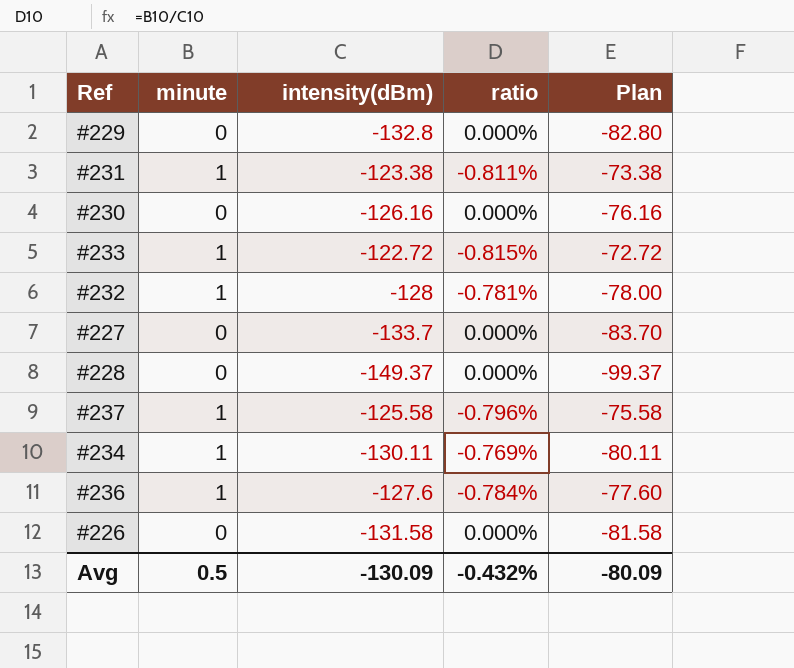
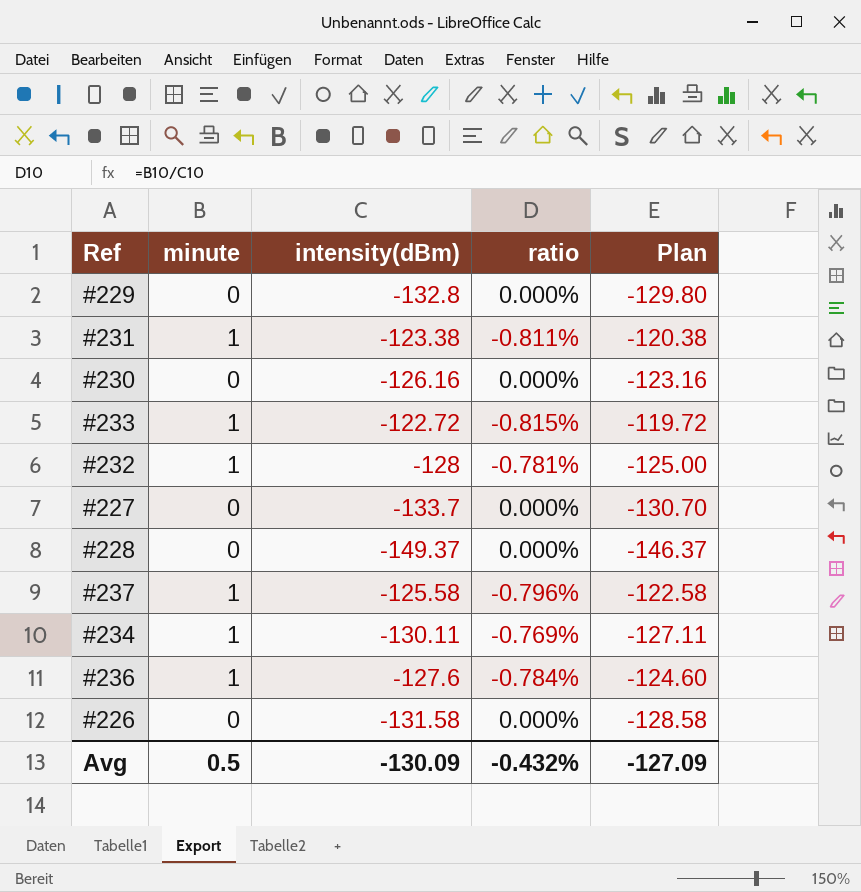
column Plan | formula: [intensity(dBm)] + 50 -> [intensity(dBm)] + 3
Avg | Plan: -80.09 -> -127.09

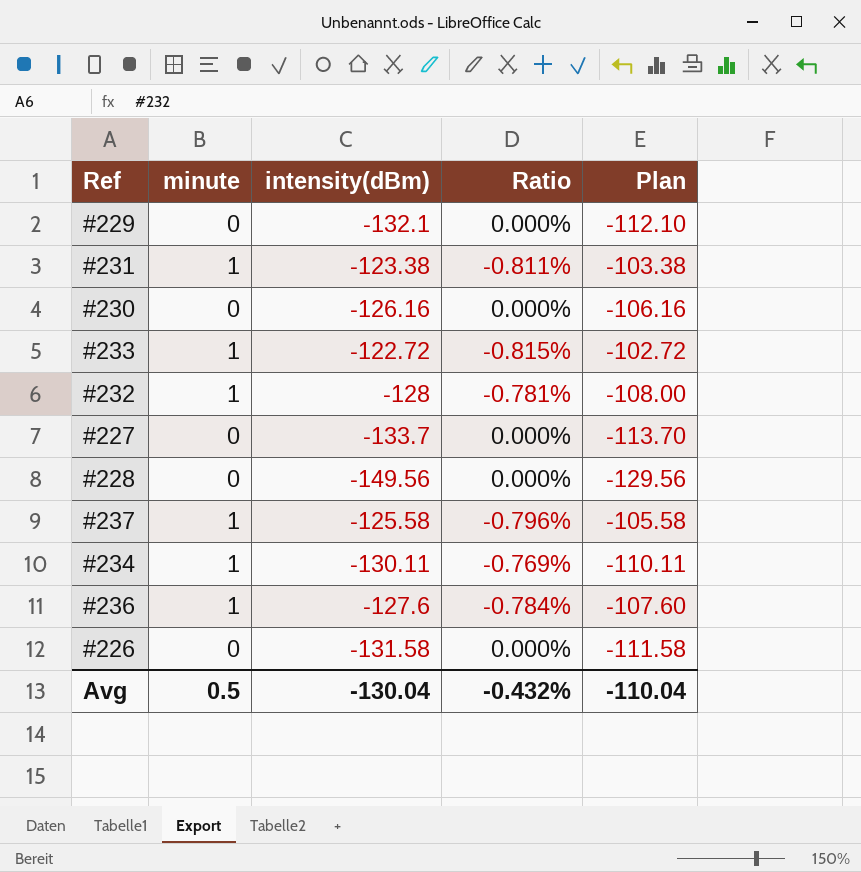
column name: ratio -> Ratio
column Plan | formula: [intensity(dBm)] + 3 -> [intensity(dBm)] + 20
#229 | intensity(dBm): -132.8 -> -132.1
#228 | intensity(dBm): -149.37 -> -149.56
Avg | intensity(dBm): -130.09 -> -130.04
Avg | Plan: -127.09 -> -110.04

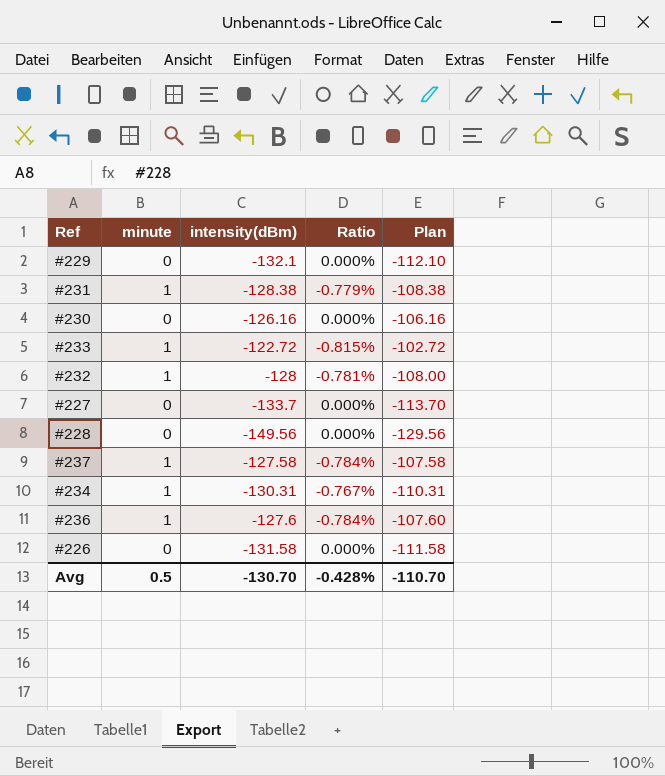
#231 | intensity(dBm): -123.38 -> -128.38
#231 | Ratio: -0.811% -> -0.779%
#231 | Plan: -103.38 -> -108.38
#237 | intensity(dBm): -125.58 -> -127.58
#237 | Ratio: -0.796% -> -0.784%
#237 | Plan: -105.58 -> -107.58
#234 | intensity(dBm): -130.11 -> -130.31
#234 | Ratio: -0.769% -> -0.767%
#234 | Plan: -110.11 -> -110.31
Avg | intensity(dBm): -130.04 -> -130.70
Avg | Ratio: -0.432% -> -0.428%
Avg | Plan: -110.04 -> -110.70

